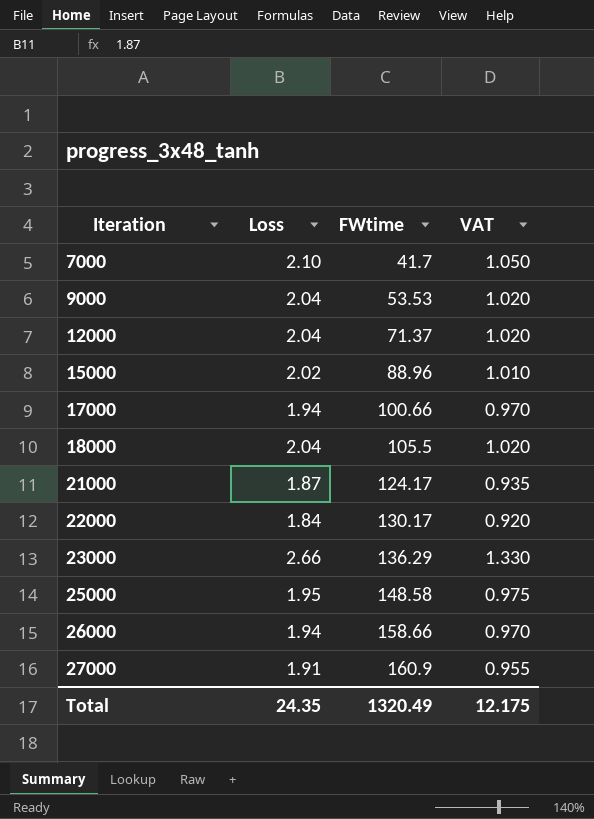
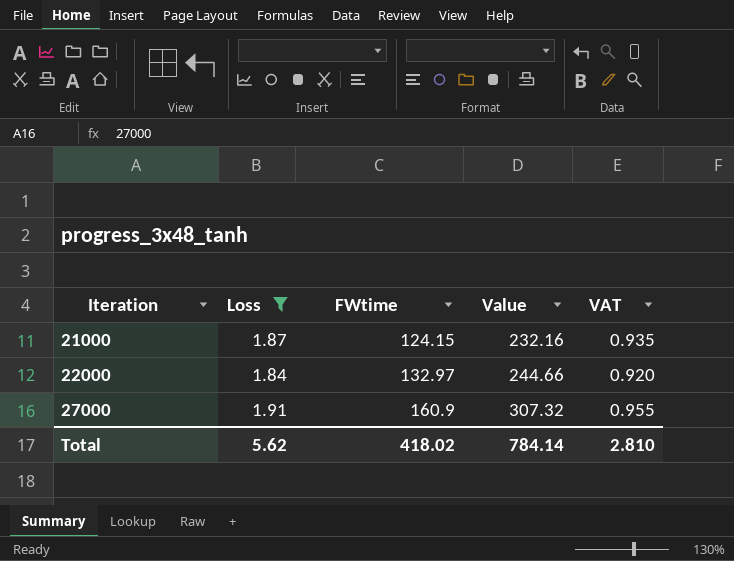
filter: none -> Loss <= 1.91
column Value | formula: none -> [Loss] * [FWtime]
21000 | FWtime: 124.17 -> 124.15
22000 | FWtime: 130.17 -> 132.97
Total | Loss: 24.35 -> 5.62
Total | FWtime: 1320.49 -> 418.02
Total | VAT: 12.175 -> 2.810

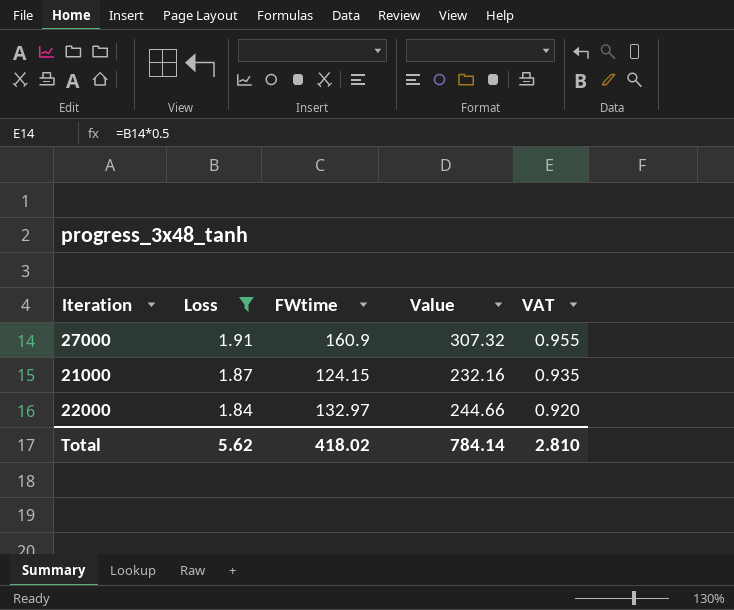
row order: Iteration ascending -> Loss descending

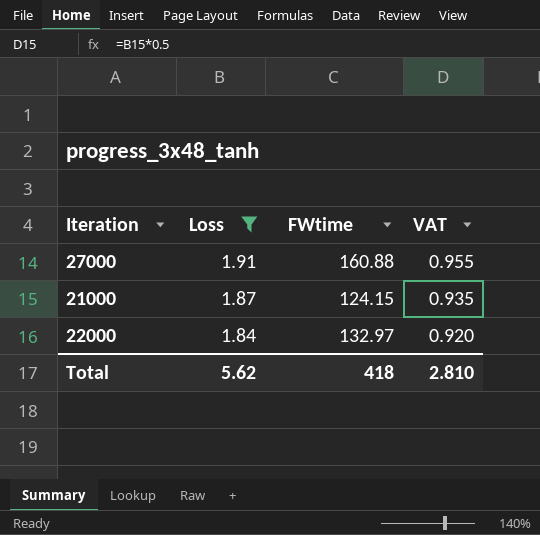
column Value | formula: [Loss] * [FWtime] -> none
27000 | FWtime: 160.9 -> 160.88
Total | FWtime: 418.02 -> 418

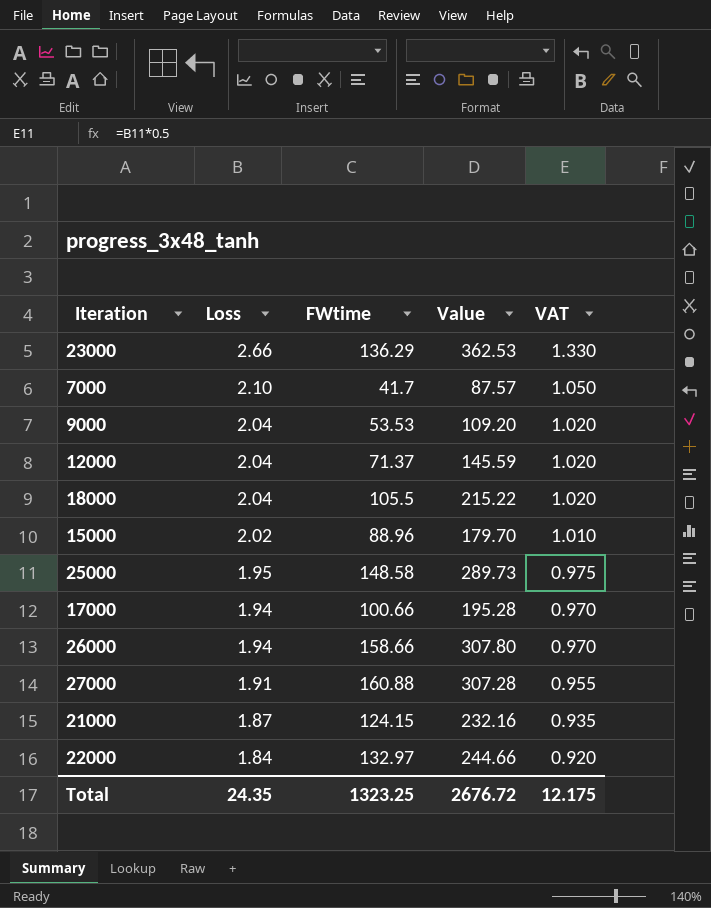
filter: Loss <= 1.91 -> none
column Value | formula: none -> [Loss] * [FWtime]
Total | Loss: 5.62 -> 24.35
Total | FWtime: 418 -> 1323.25
Total | VAT: 2.810 -> 12.175

